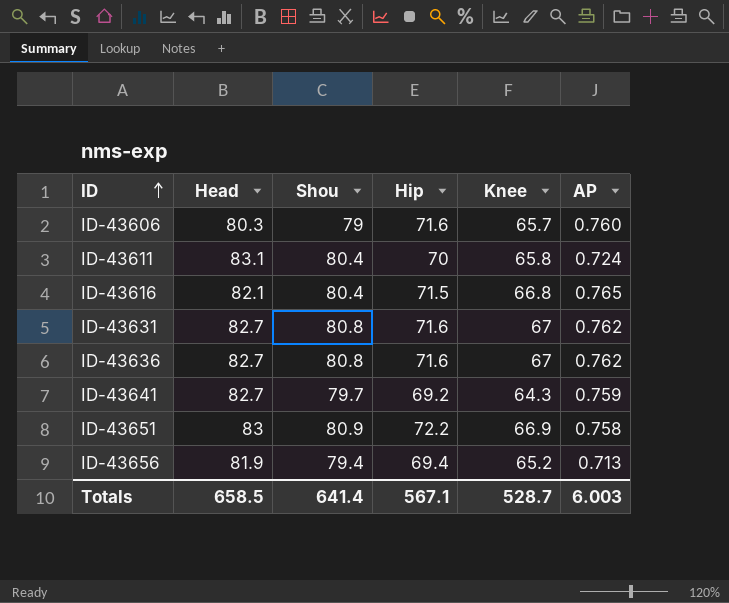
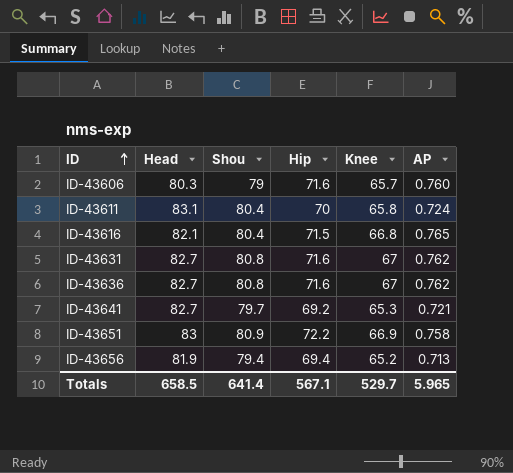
ID-43641 | Knee: 64.3 -> 65.3
ID-43641 | AP: 0.759 -> 0.721
Totals | Knee: 528.7 -> 529.7
Totals | AP: 6.003 -> 5.965

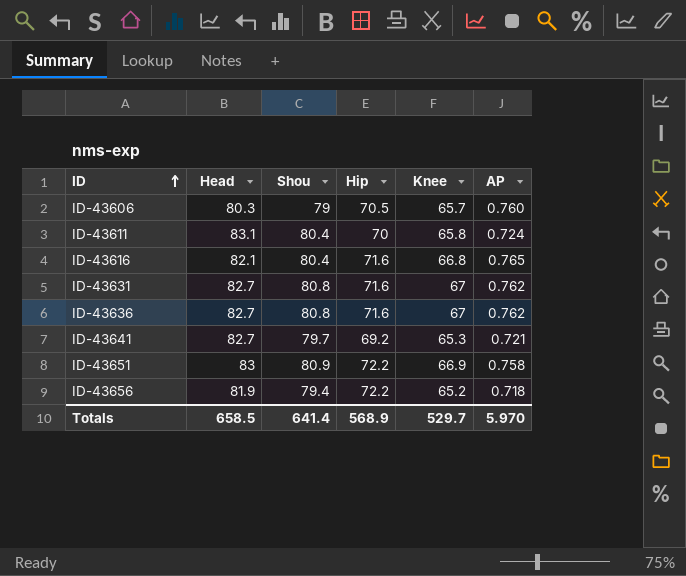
ID-43606 | Hip: 71.6 -> 70.5
ID-43616 | Hip: 71.5 -> 71.6
ID-43656 | Hip: 69.4 -> 72.2
ID-43656 | AP: 0.713 -> 0.718
Totals | Hip: 567.1 -> 568.9
Totals | AP: 5.965 -> 5.970

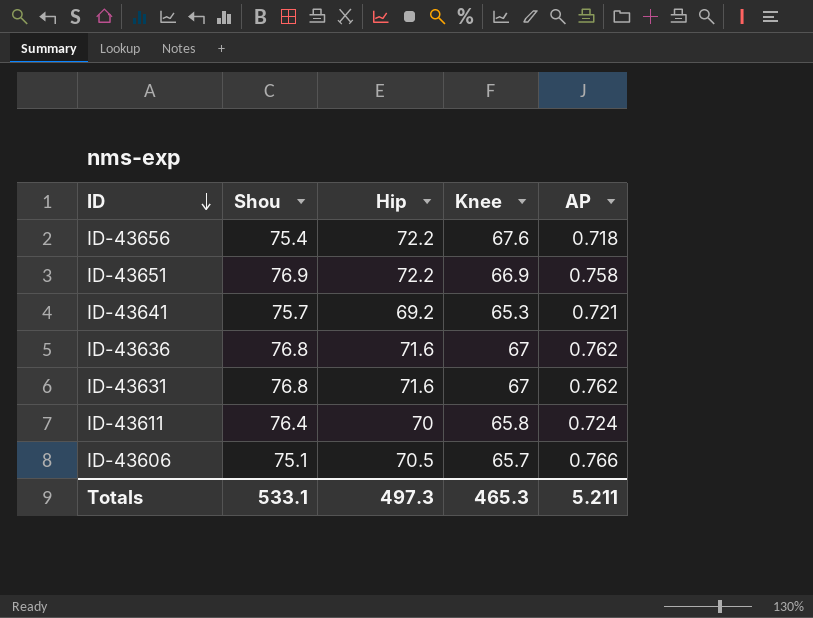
row order: ID ascending -> ID descending
column Head | position: 2 -> none
row ID-43616: 82.1 | 80.4 | 71.6 | 66.8 | 0.765 -> none
ID-43656 | Shou: 79.4 -> 75.4
ID-43656 | Knee: 65.2 -> 67.6
ID-43651 | Shou: 80.9 -> 76.9
ID-43641 | Shou: 79.7 -> 75.7
ID-43636 | Shou: 80.8 -> 76.8
ID-43631 | Shou: 80.8 -> 76.8
ID-43611 | Shou: 80.4 -> 76.4
ID-43606 | Shou: 79 -> 75.1
ID-43606 | AP: 0.760 -> 0.766
Totals | Shou: 641.4 -> 533.1
Totals | Hip: 568.9 -> 497.3
Totals | Knee: 529.7 -> 465.3
Totals | AP: 5.970 -> 5.211

